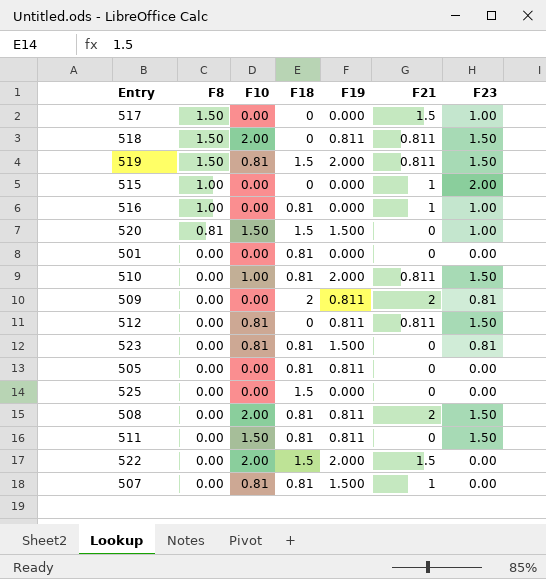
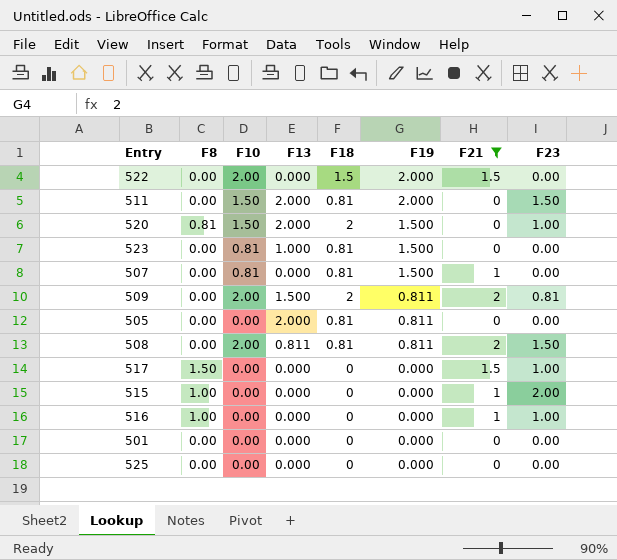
filter: none -> F21 != 0.811
row order: F8 descending -> F19 descending
column F13 | position: none -> 4
511 | F19: 0.811 -> 2.000
520 | F18: 1.5 -> 2
523 | F23: 0.81 -> 0.00
509 | F10: 0.00 -> 2.00
516 | F18: 0.81 -> 0
501 | F18: 0.81 -> 0
525 | F18: 1.5 -> 0

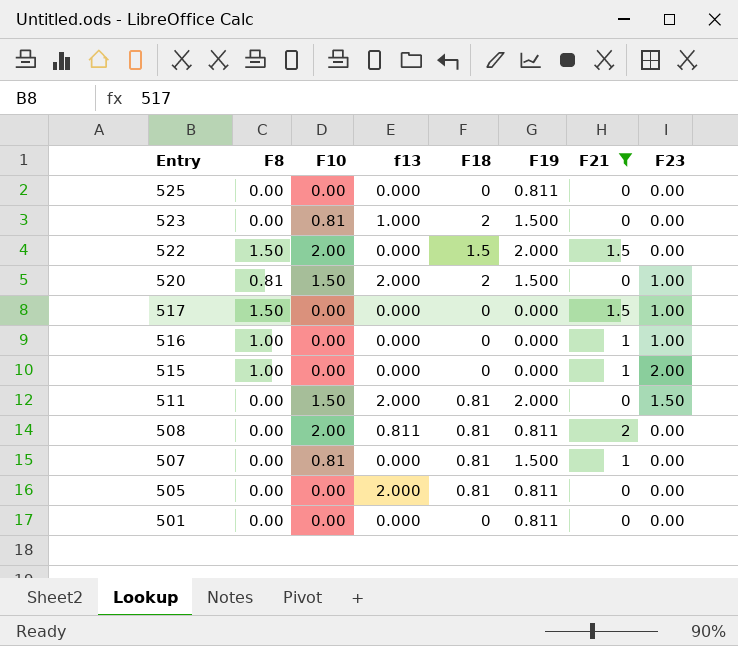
row order: F19 descending -> Entry descending
column name: F13 -> f13
row 509: 0.00 | 2.00 | 1.500 | 2 | 0.811 | 2 | 0.81 -> none
525 | F19: 0.000 -> 0.811
523 | F18: 0.81 -> 2
522 | F8: 0.00 -> 1.50
508 | F23: 1.50 -> 0.00
501 | F19: 0.000 -> 0.811

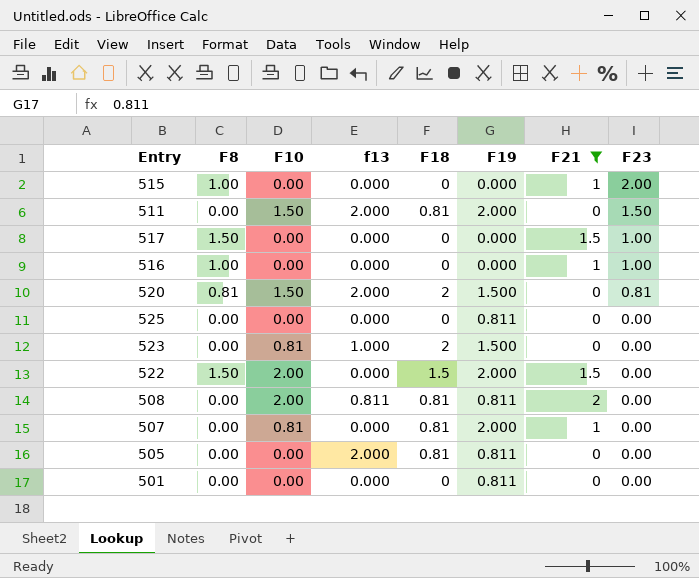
row order: Entry descending -> F23 descending
520 | F23: 1.00 -> 0.81
507 | F19: 1.500 -> 2.000

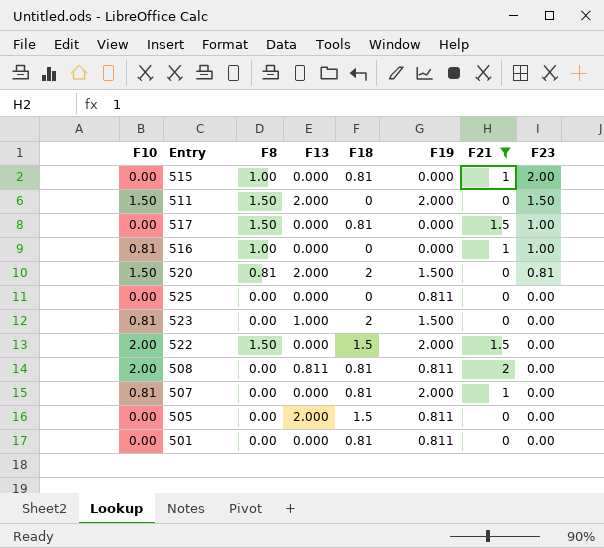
column F10 | position: 3 -> 1
column name: f13 -> F13
515 | F18: 0 -> 0.81
511 | F8: 0.00 -> 1.50
511 | F18: 0.81 -> 0
517 | F18: 0 -> 0.81
516 | F10: 0.00 -> 0.81
505 | F18: 0.81 -> 1.5
501 | F18: 0 -> 0.81

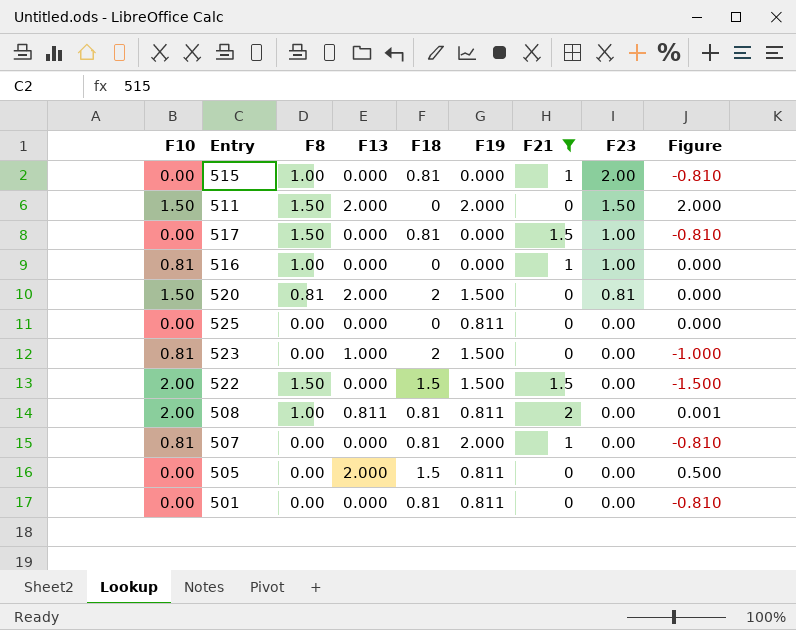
column Figure | formula: none -> [F13] - [F18]
522 | F19: 2.000 -> 1.500
508 | F8: 0.00 -> 1.00

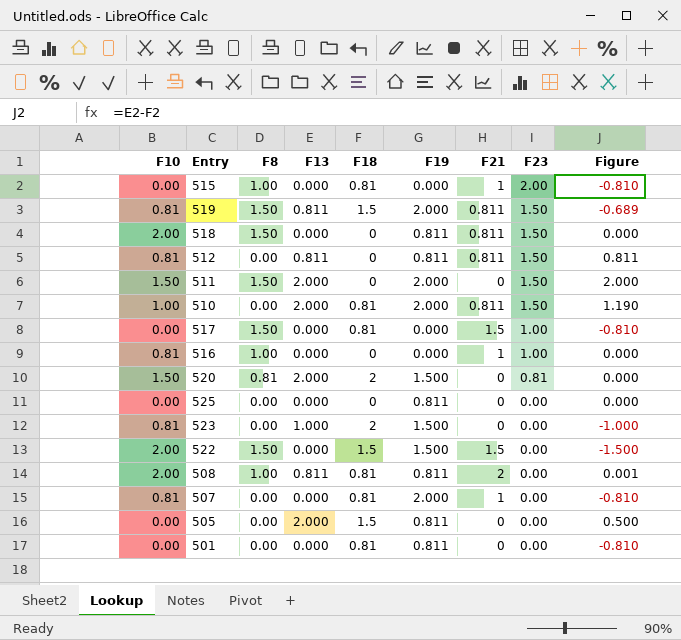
filter: F21 != 0.811 -> none

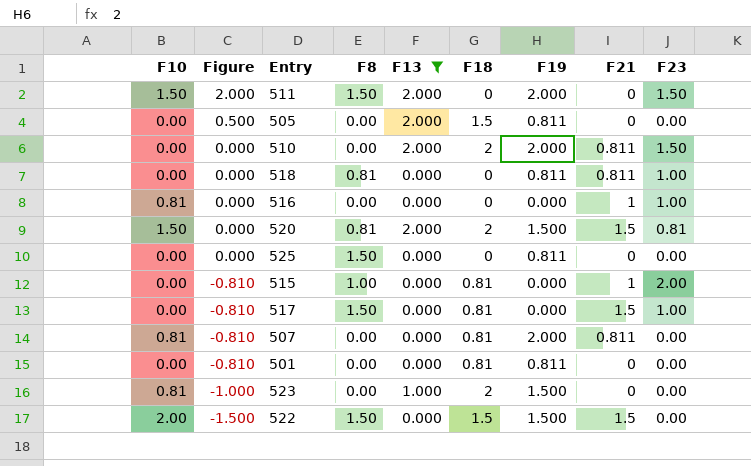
filter: none -> F13 != 0.811
row order: F23 descending -> Figure descending
column Figure | position: 9 -> 2
510 | F10: 1.00 -> 0.00
510 | Figure: 1.190 -> 0.000
510 | F18: 0.81 -> 2
518 | F10: 2.00 -> 0.00
518 | F8: 1.50 -> 0.81
518 | F23: 1.50 -> 1.00
516 | F8: 1.00 -> 0.00
520 | F21: 0 -> 1.5
525 | F8: 0.00 -> 1.50
507 | F21: 1 -> 0.811

